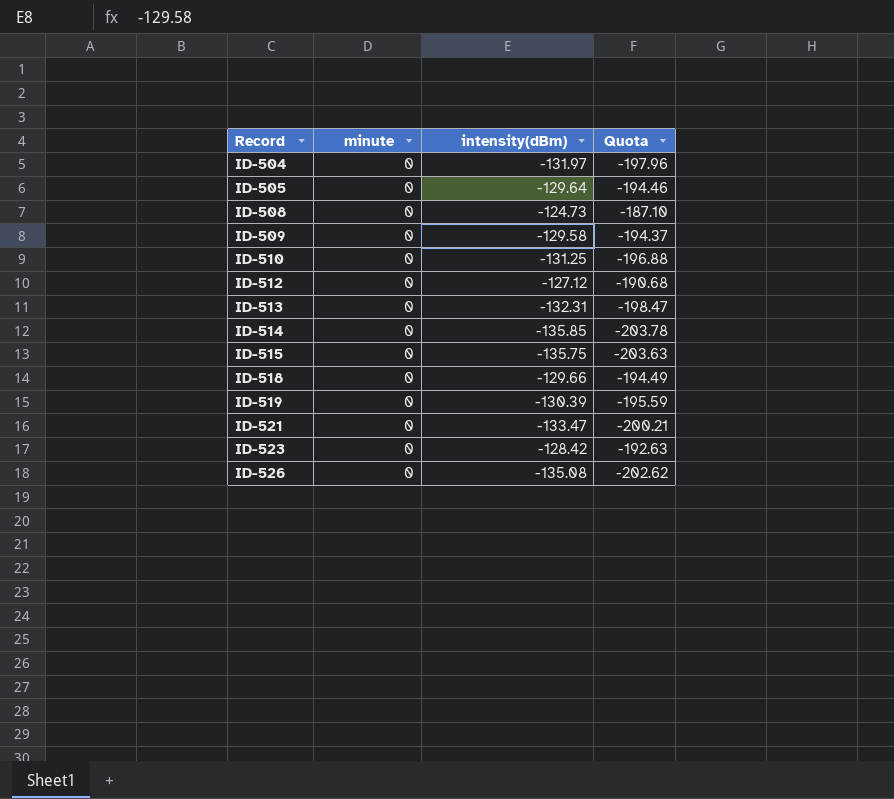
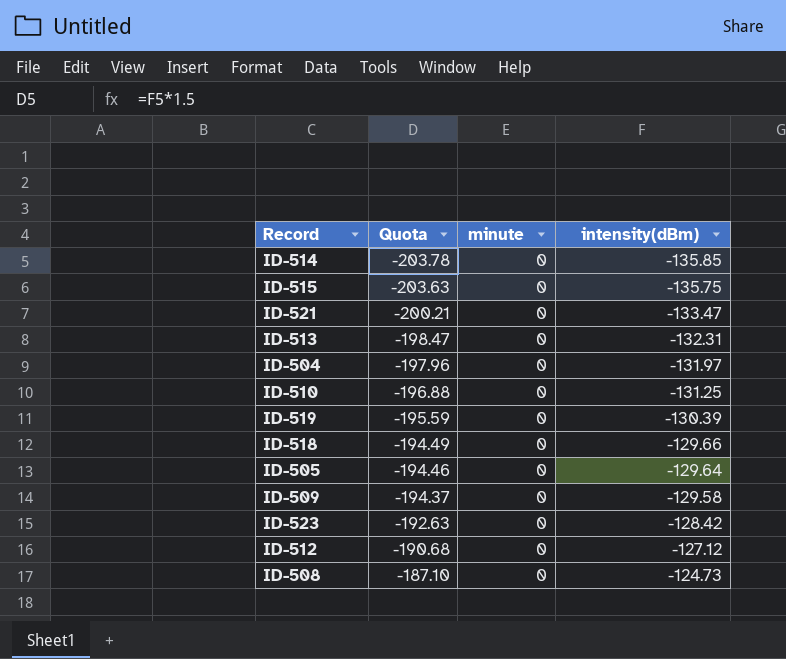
row order: Record ascending -> Quota ascending
column Quota | position: 4 -> 2
row ID-526: 0 | -135.08 | -202.62 -> none

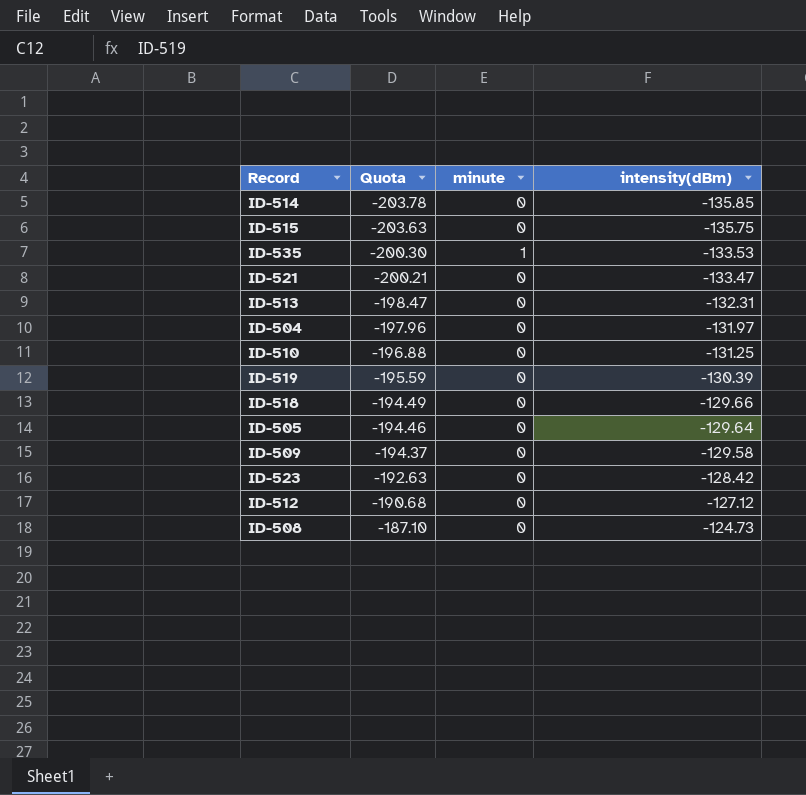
row ID-535: none -> -200.30 | 1 | -133.53

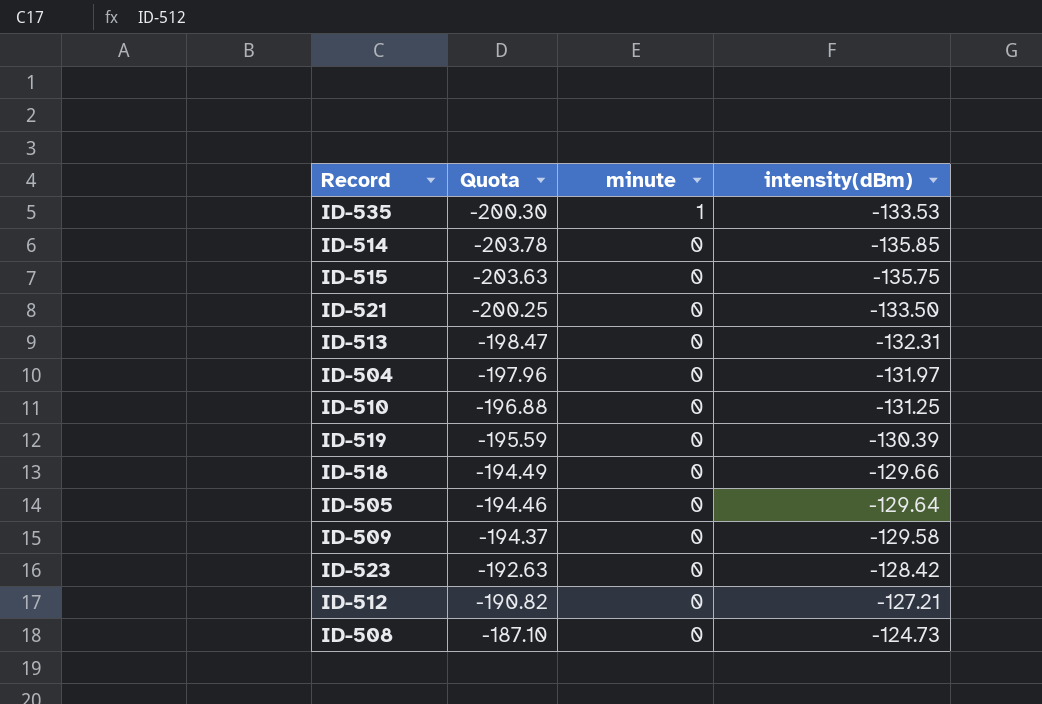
row order: Quota ascending -> minute descending
ID-521 | Quota: -200.21 -> -200.25
ID-521 | intensity(dBm): -133.47 -> -133.50
ID-512 | Quota: -190.68 -> -190.82
ID-512 | intensity(dBm): -127.12 -> -127.21

